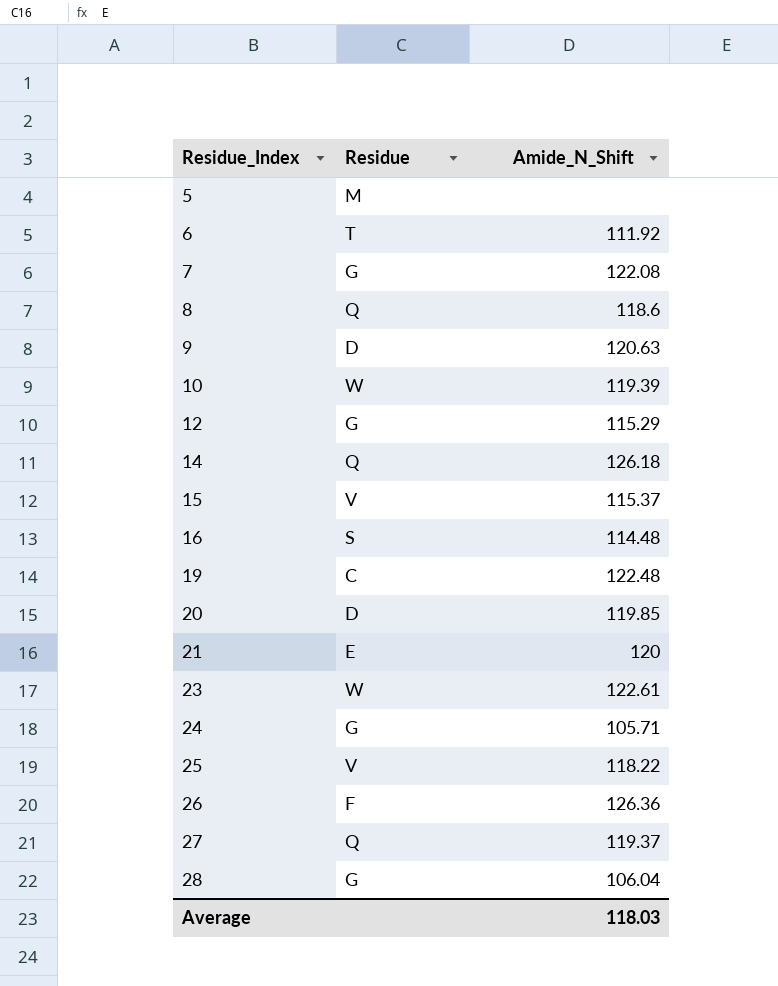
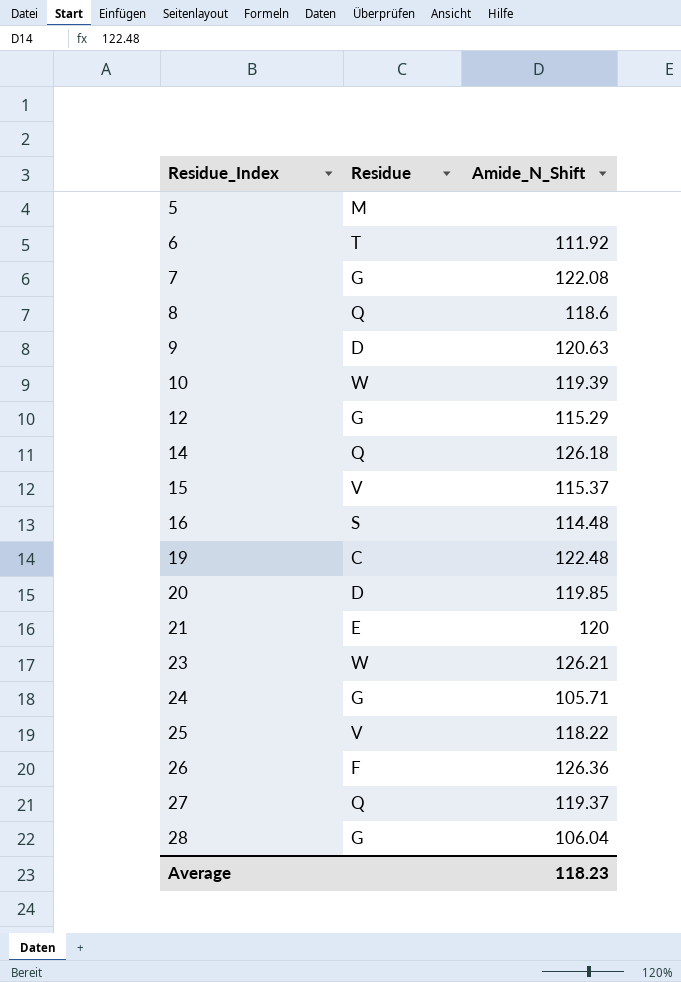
23 | Amide_N_Shift: 122.61 -> 126.21
Average | Amide_N_Shift: 118.03 -> 118.23

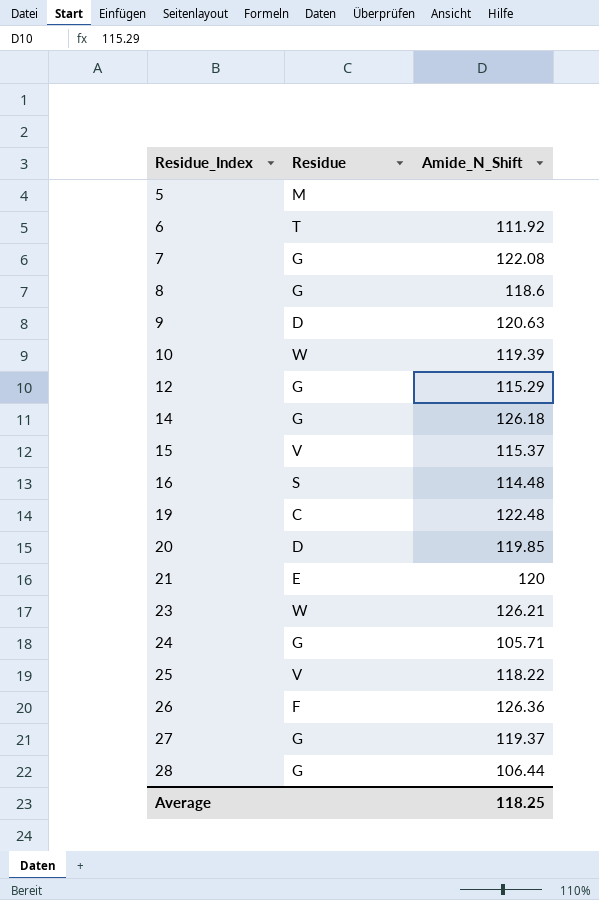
8 | Residue: Q -> G
14 | Residue: Q -> G
27 | Residue: Q -> G
28 | Amide_N_Shift: 106.04 -> 106.44
Average | Amide_N_Shift: 118.23 -> 118.25

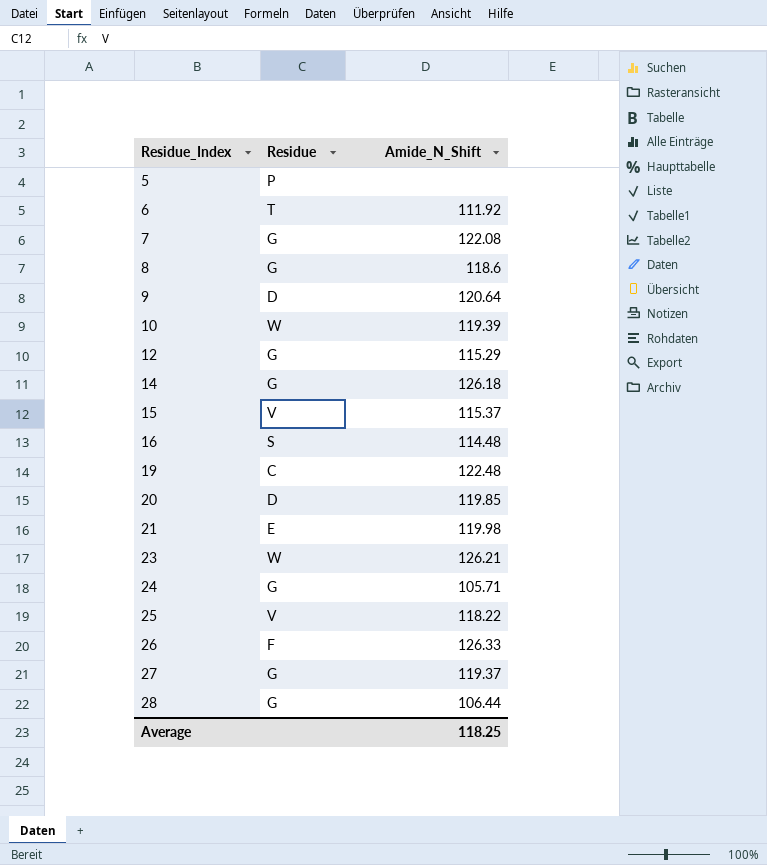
5 | Residue: M -> P
9 | Amide_N_Shift: 120.63 -> 120.64
21 | Amide_N_Shift: 120 -> 119.98
26 | Amide_N_Shift: 126.36 -> 126.33

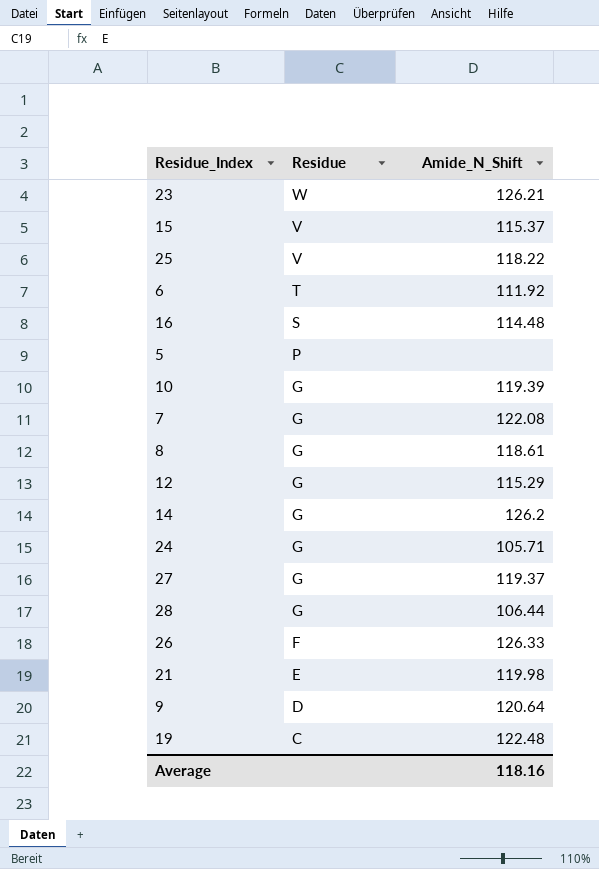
row order: Residue_Index ascending -> Residue descending
row 20: D | 119.85 -> none
10 | Residue: W -> G
8 | Amide_N_Shift: 118.6 -> 118.61
14 | Amide_N_Shift: 126.18 -> 126.2
Average | Amide_N_Shift: 118.25 -> 118.16

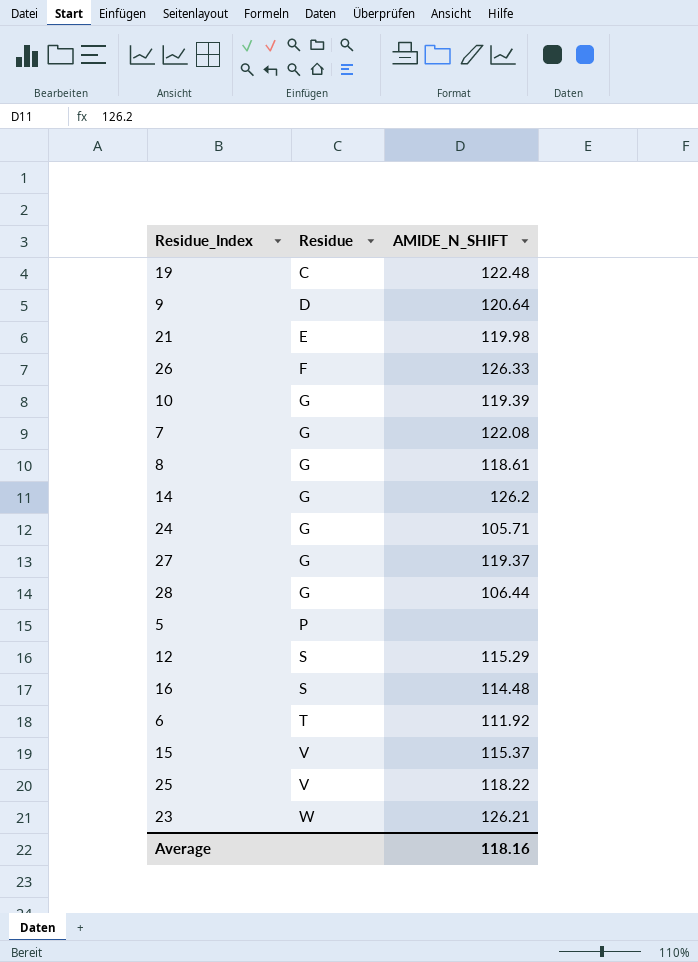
row order: Residue descending -> Residue ascending
column name: Amide_N_Shift -> AMIDE_N_SHIFT
12 | Residue: G -> S

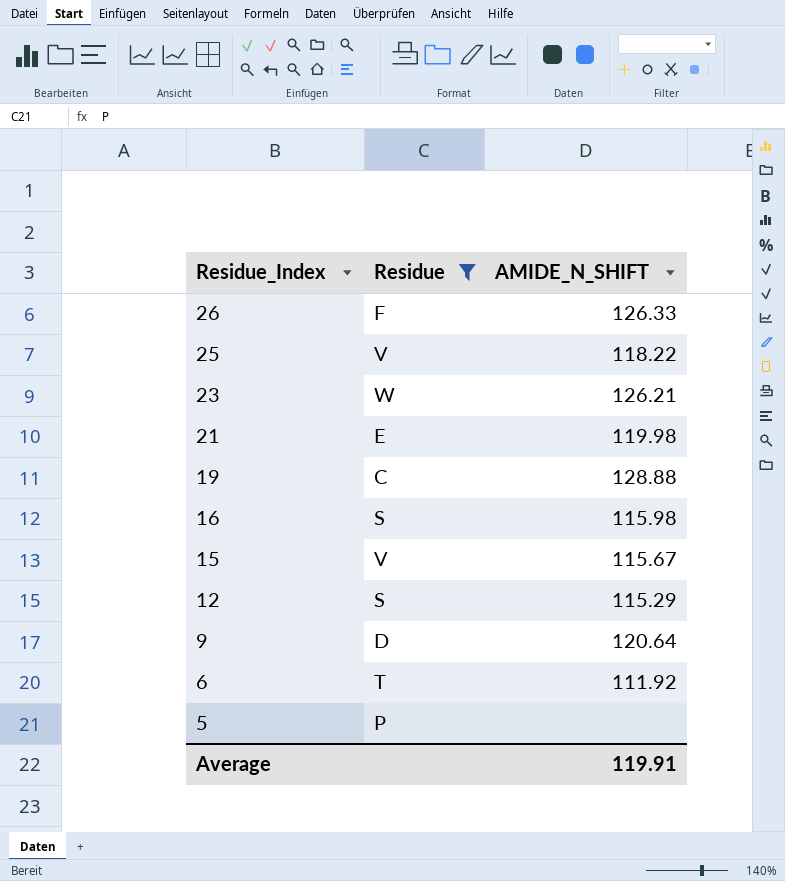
filter: none -> Residue != G
row order: Residue ascending -> Residue_Index descending
19 | AMIDE_N_SHIFT: 122.48 -> 128.88
16 | AMIDE_N_SHIFT: 114.48 -> 115.98
15 | AMIDE_N_SHIFT: 115.37 -> 115.67
Average | AMIDE_N_SHIFT: 118.16 -> 119.91

